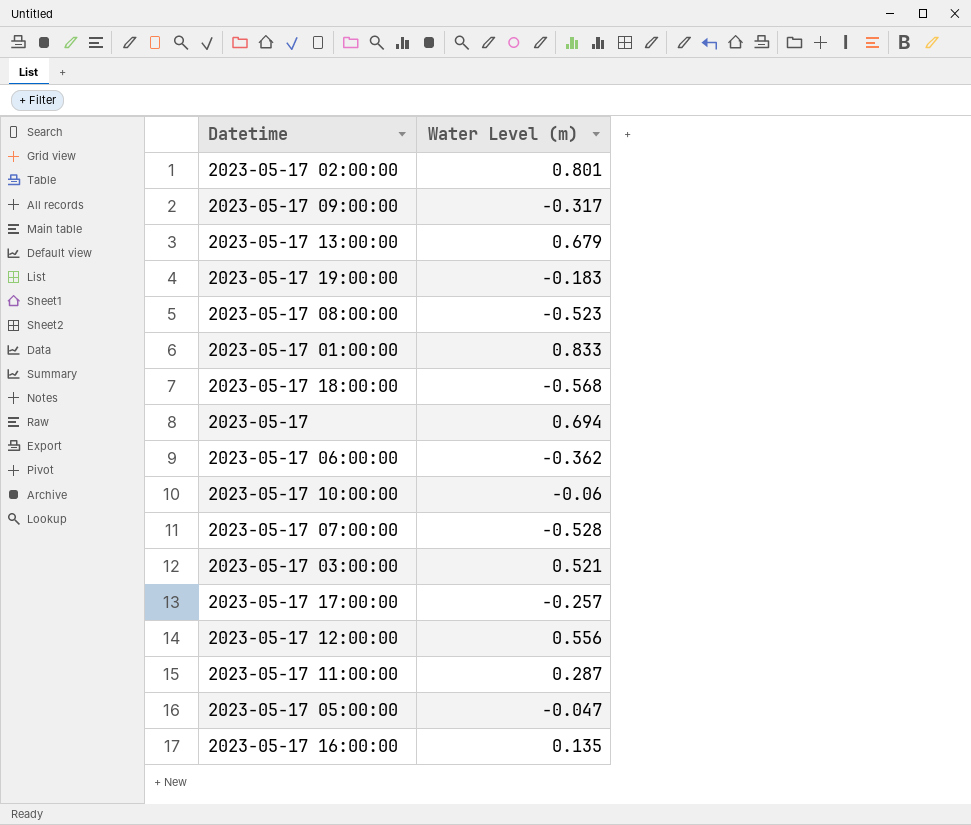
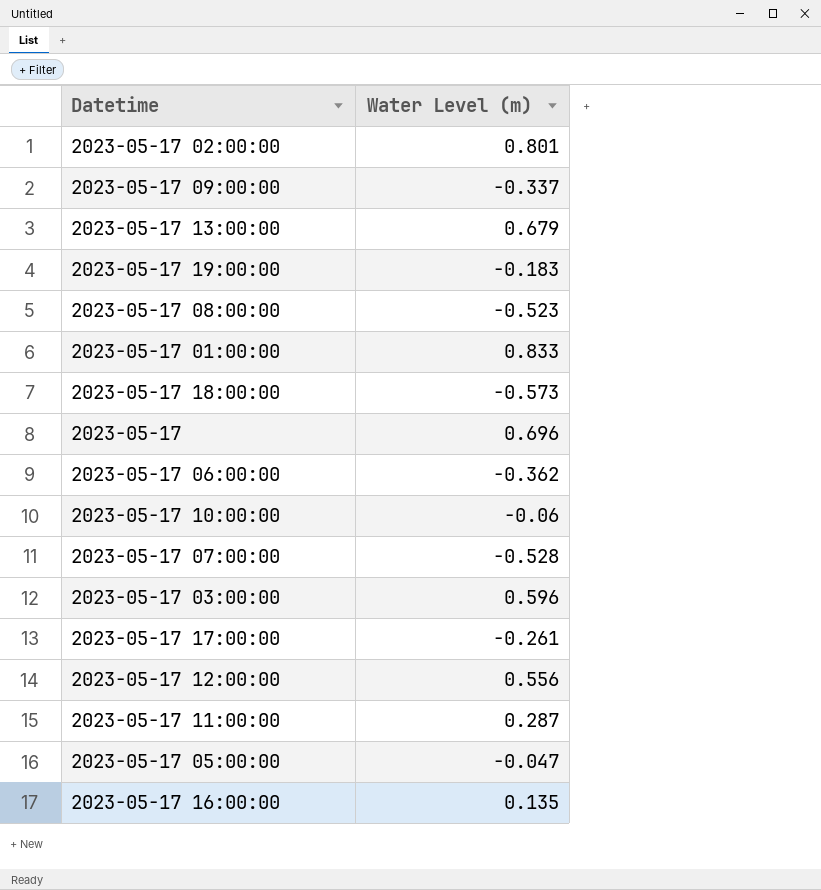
2023-05-17 09:00:00 | Water Level (m): -0.317 -> -0.337
2023-05-17 18:00:00 | Water Level (m): -0.568 -> -0.573
2023-05-17 | Water Level (m): 0.694 -> 0.696
2023-05-17 03:00:00 | Water Level (m): 0.521 -> 0.596
2023-05-17 17:00:00 | Water Level (m): -0.257 -> -0.261

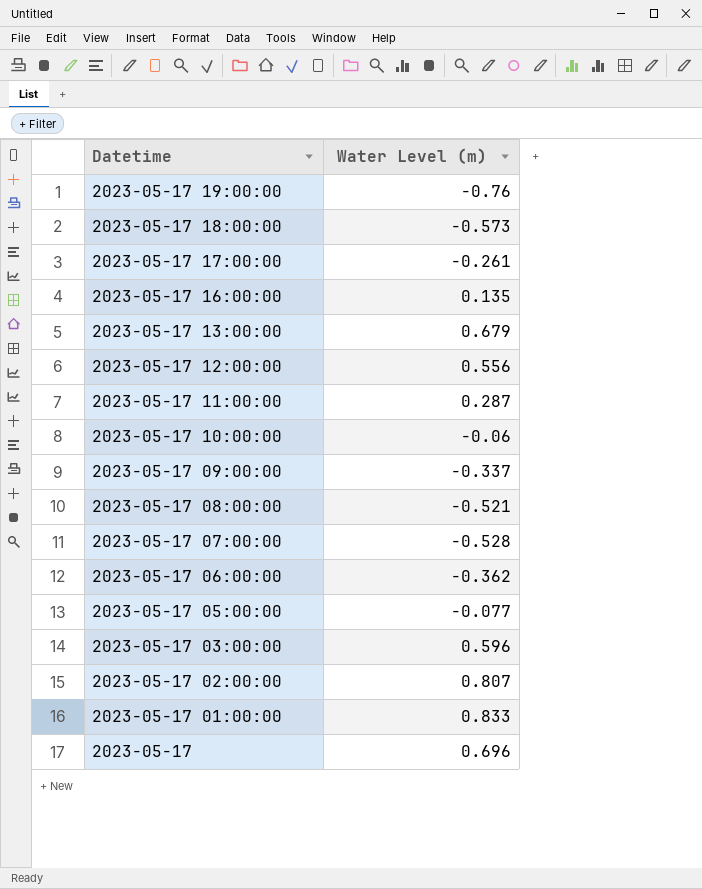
row order: none -> Datetime descending
2023-05-17 19:00:00 | Water Level (m): -0.183 -> -0.76
2023-05-17 08:00:00 | Water Level (m): -0.523 -> -0.521
2023-05-17 05:00:00 | Water Level (m): -0.047 -> -0.077
2023-05-17 02:00:00 | Water Level (m): 0.801 -> 0.807

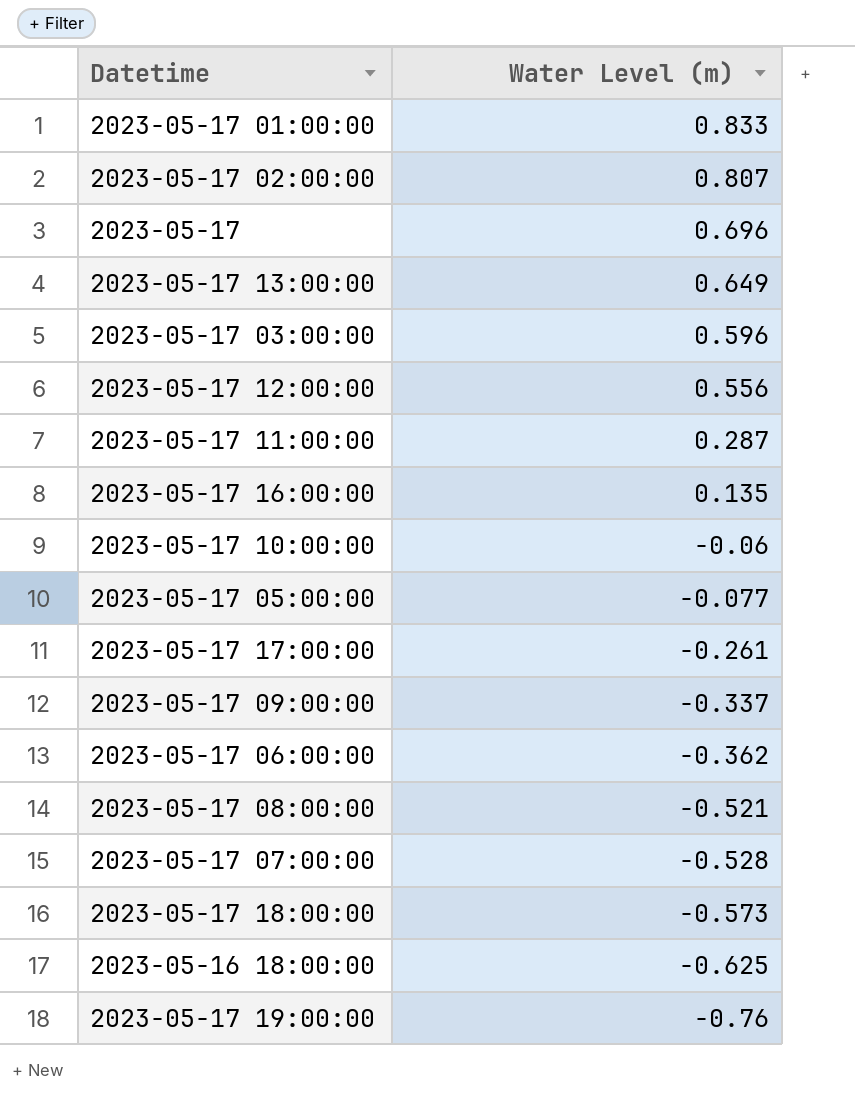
row order: Datetime descending -> Water Level (m) descending
2023-05-17 13:00:00 | Water Level (m): 0.679 -> 0.649
row 2023-05-16 18:00:00: none -> -0.625

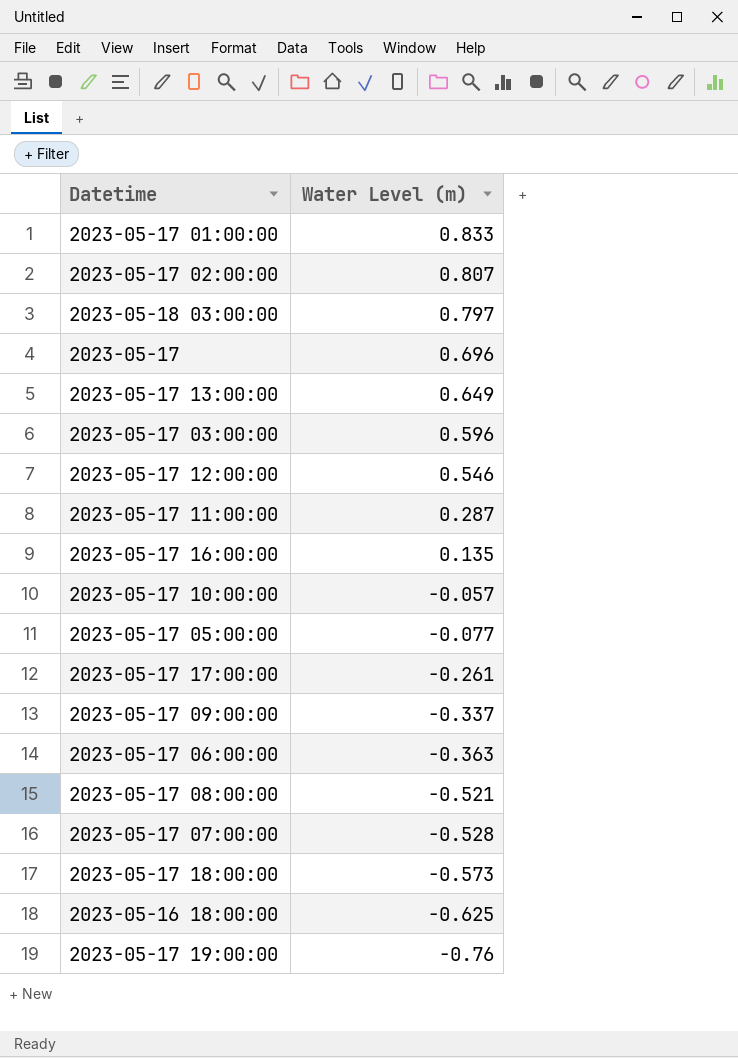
row 2023-05-18 03:00:00: none -> 0.797
2023-05-17 12:00:00 | Water Level (m): 0.556 -> 0.546
2023-05-17 10:00:00 | Water Level (m): -0.06 -> -0.057
2023-05-17 06:00:00 | Water Level (m): -0.362 -> -0.363

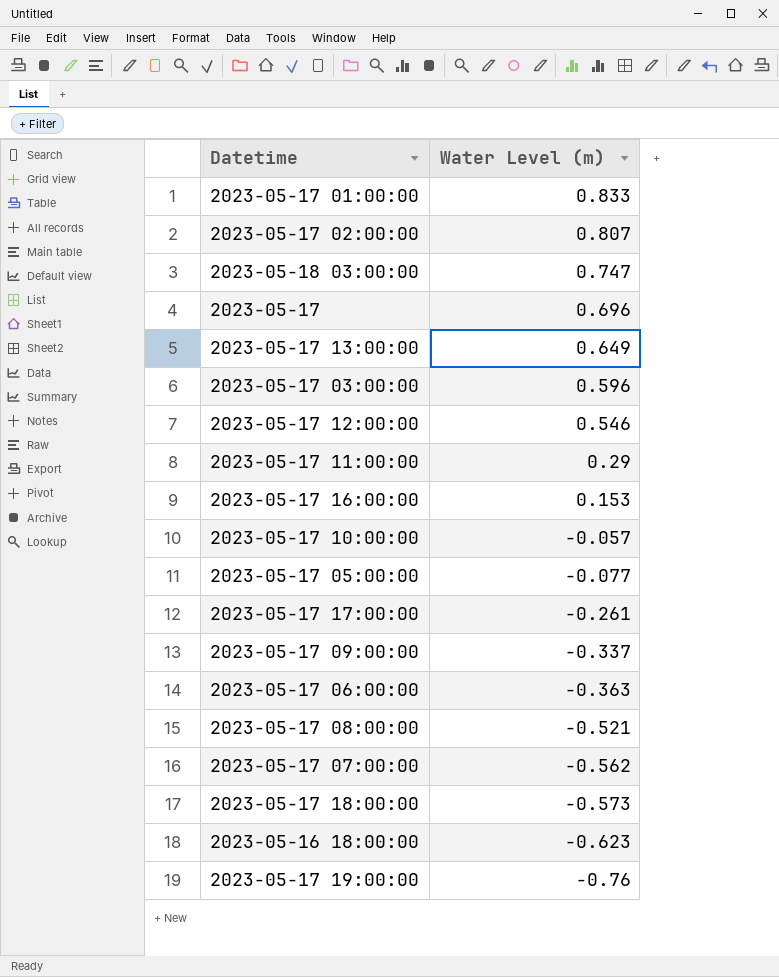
2023-05-18 03:00:00 | Water Level (m): 0.797 -> 0.747
2023-05-17 11:00:00 | Water Level (m): 0.287 -> 0.29
2023-05-17 16:00:00 | Water Level (m): 0.135 -> 0.153
2023-05-17 07:00:00 | Water Level (m): -0.528 -> -0.562
2023-05-16 18:00:00 | Water Level (m): -0.625 -> -0.623

